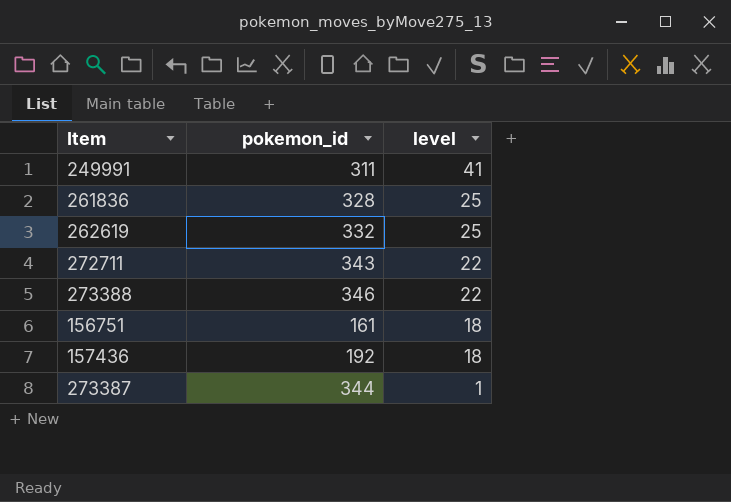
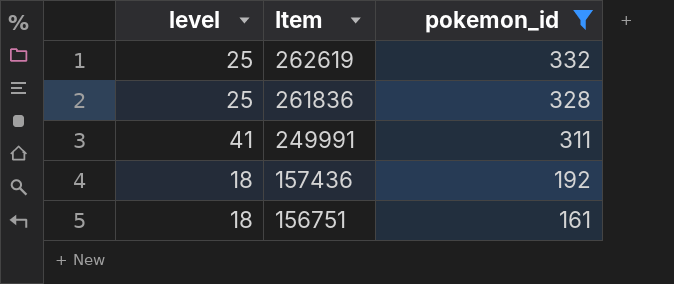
filter: none -> pokemon_id <= 332
row order: level descending -> Item descending
column level | position: 3 -> 1

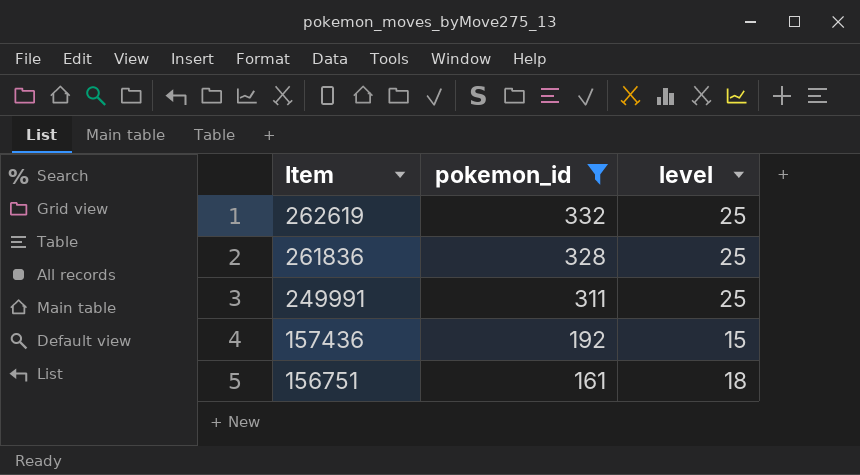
column level | position: 1 -> 3
249991 | level: 41 -> 25
157436 | level: 18 -> 15

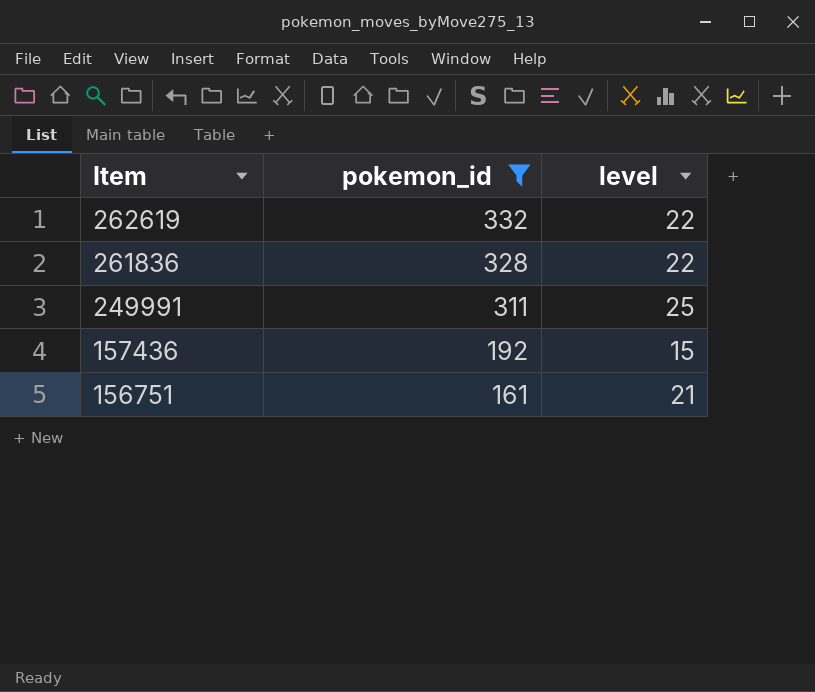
262619 | level: 25 -> 22
261836 | level: 25 -> 22
156751 | level: 18 -> 21

